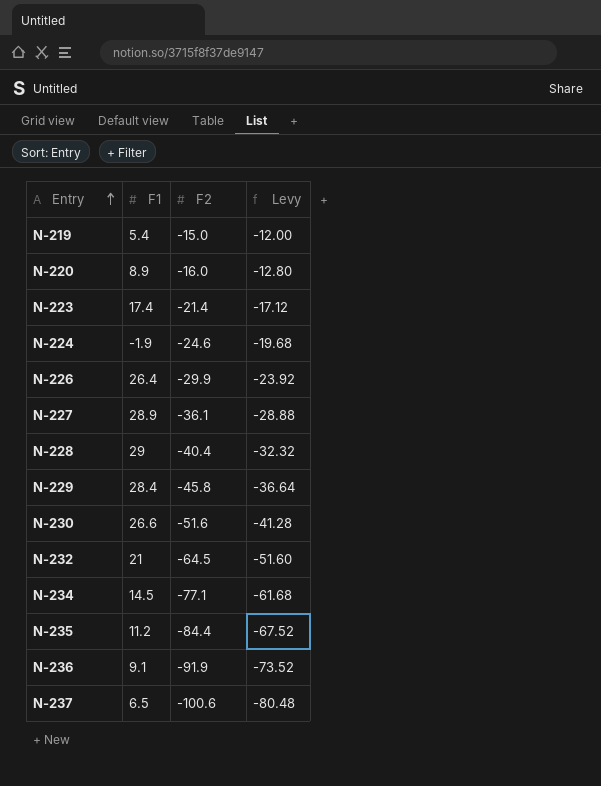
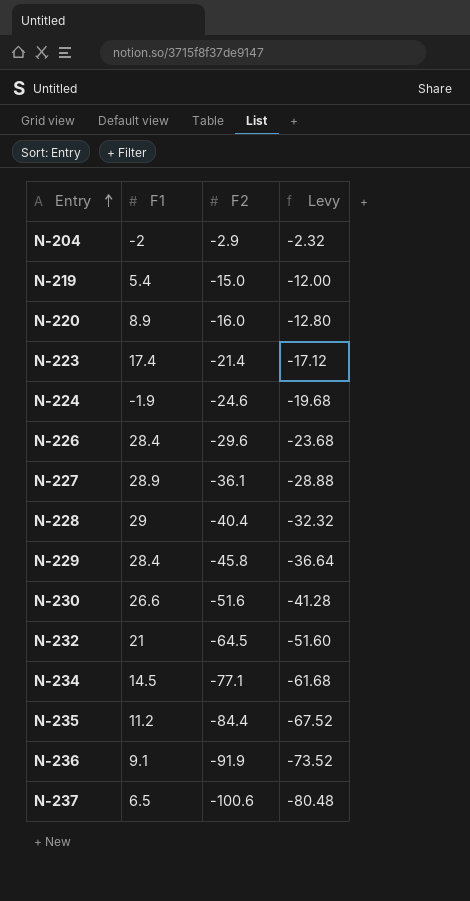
row N-204: none -> -2 | -2.9 | -2.32
N-226 | F1: 26.4 -> 28.4
N-226 | F2: -29.9 -> -29.6
N-226 | Levy: -23.92 -> -23.68

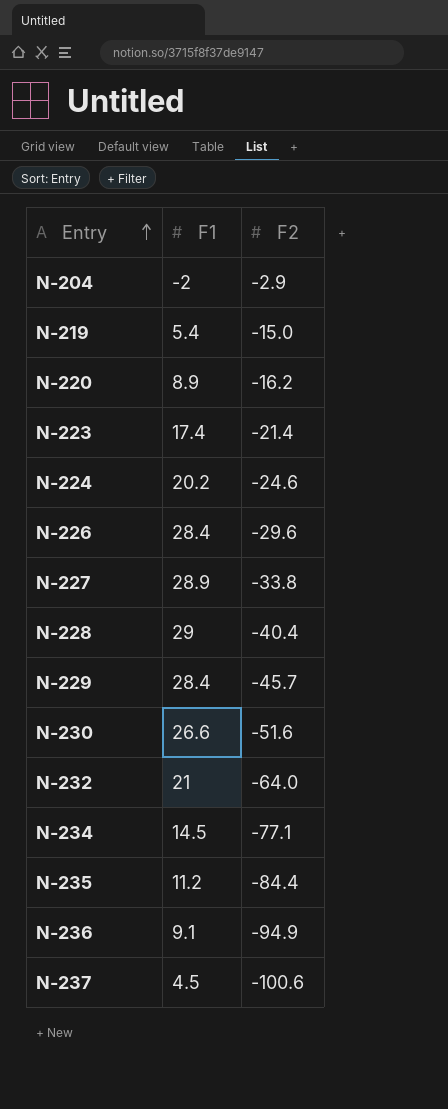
column Levy | formula: [F2] * 0.8 -> none
N-220 | F2: -16.0 -> -16.2
N-224 | F1: -1.9 -> 20.2
N-227 | F2: -36.1 -> -33.8
N-229 | F2: -45.8 -> -45.7
N-232 | F2: -64.5 -> -64.0
N-236 | F2: -91.9 -> -94.9
N-237 | F1: 6.5 -> 4.5

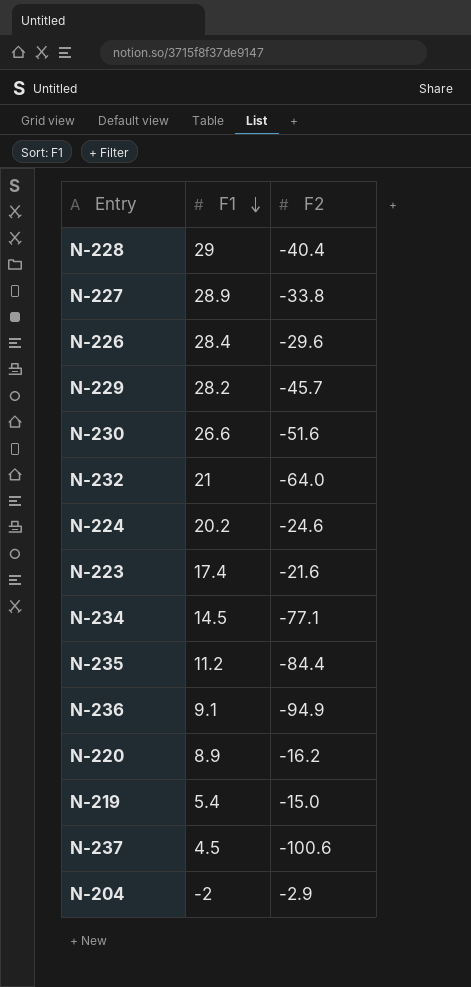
row order: Entry ascending -> F1 descending
N-229 | F1: 28.4 -> 28.2
N-223 | F2: -21.4 -> -21.6

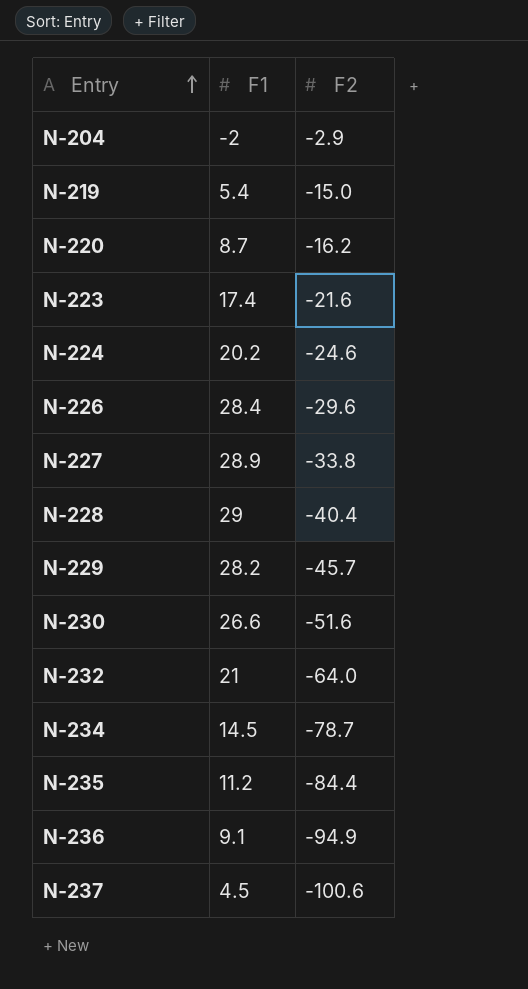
row order: F1 descending -> Entry ascending
N-220 | F1: 8.9 -> 8.7
N-234 | F2: -77.1 -> -78.7

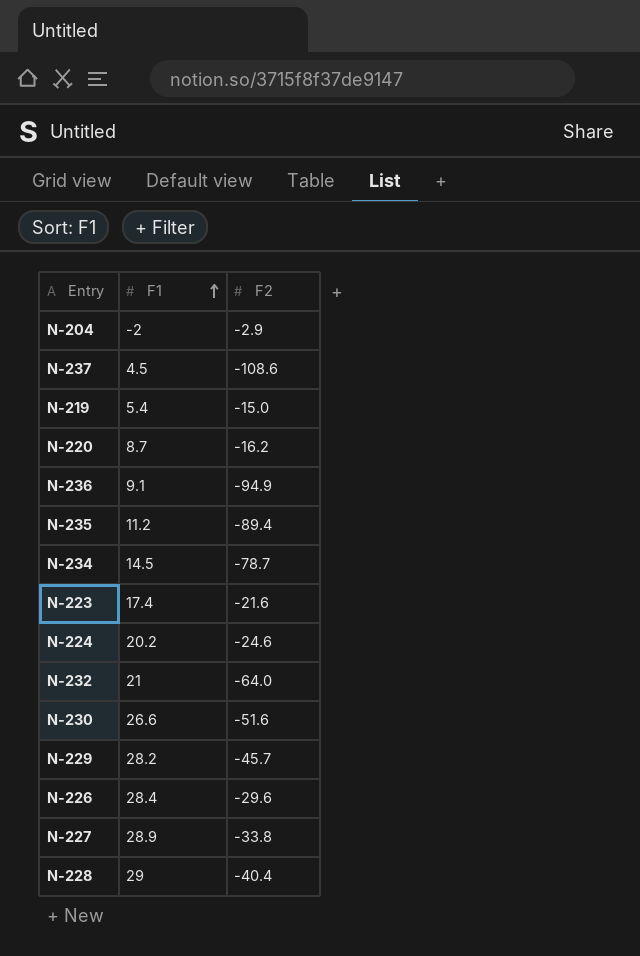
row order: Entry ascending -> F1 ascending
N-237 | F2: -100.6 -> -108.6
N-235 | F2: -84.4 -> -89.4

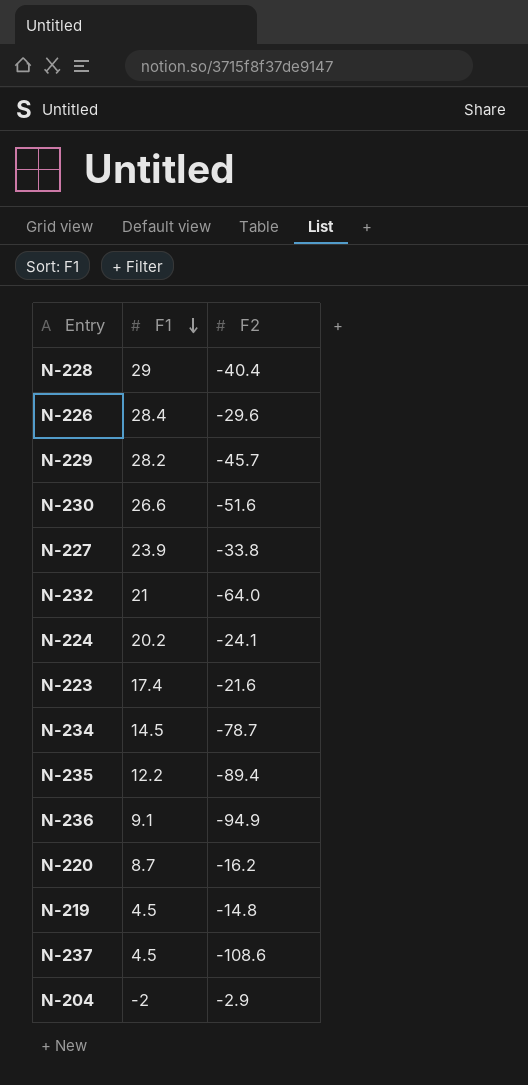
row order: F1 ascending -> F1 descending
N-227 | F1: 28.9 -> 23.9
N-224 | F2: -24.6 -> -24.1
N-235 | F1: 11.2 -> 12.2
N-219 | F1: 5.4 -> 4.5
N-219 | F2: -15.0 -> -14.8

